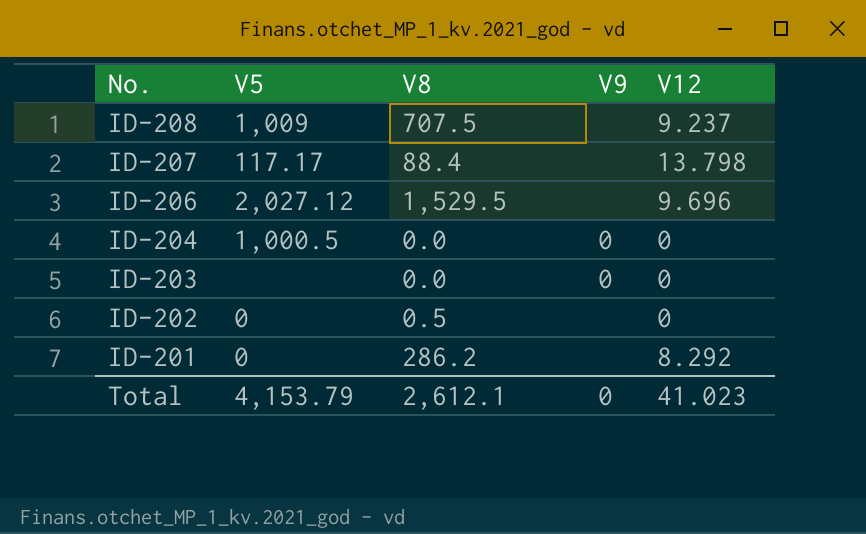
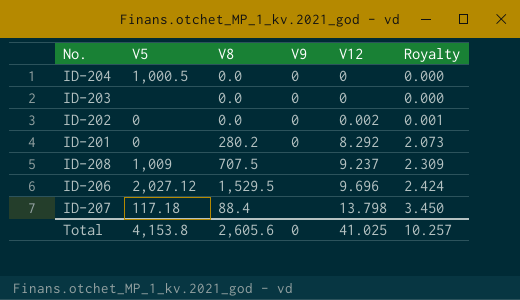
row order: No. descending -> V12 ascending
column Royalty | formula: none -> [V12] * 0.25
ID-202 | V8: 0.5 -> 0.0
ID-202 | V9: none -> 0
ID-202 | V12: 0 -> 0.002
ID-201 | V8: 286.2 -> 280.2
ID-201 | V9: none -> 0
ID-207 | V5: 117.17 -> 117.18
Total | V5: 4,153.79 -> 4,153.8
Total | V8: 2,612.1 -> 2,605.6
Total | V12: 41.023 -> 41.025

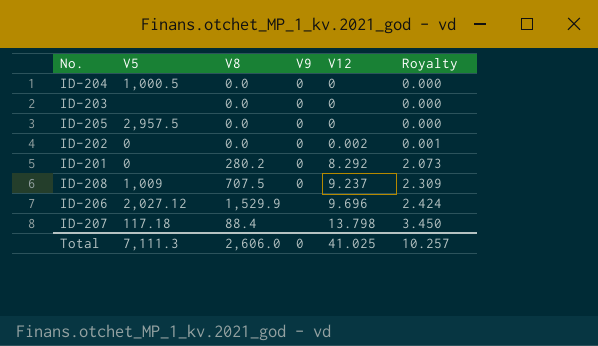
row ID-205: none -> 2,957.5 | 0.0 | 0 | 0 | 0.000
ID-208 | V9: none -> 0
ID-206 | V8: 1,529.5 -> 1,529.9
Total | V5: 4,153.8 -> 7,111.3
Total | V8: 2,605.6 -> 2,606.0

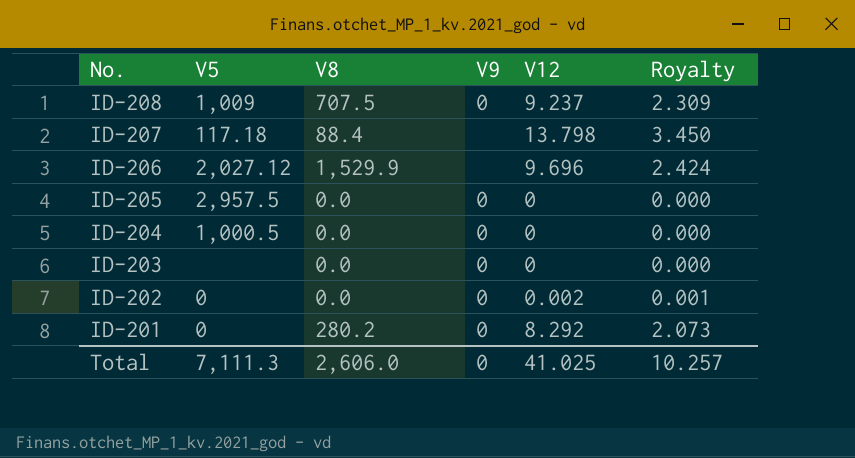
row order: V12 ascending -> No. descending

